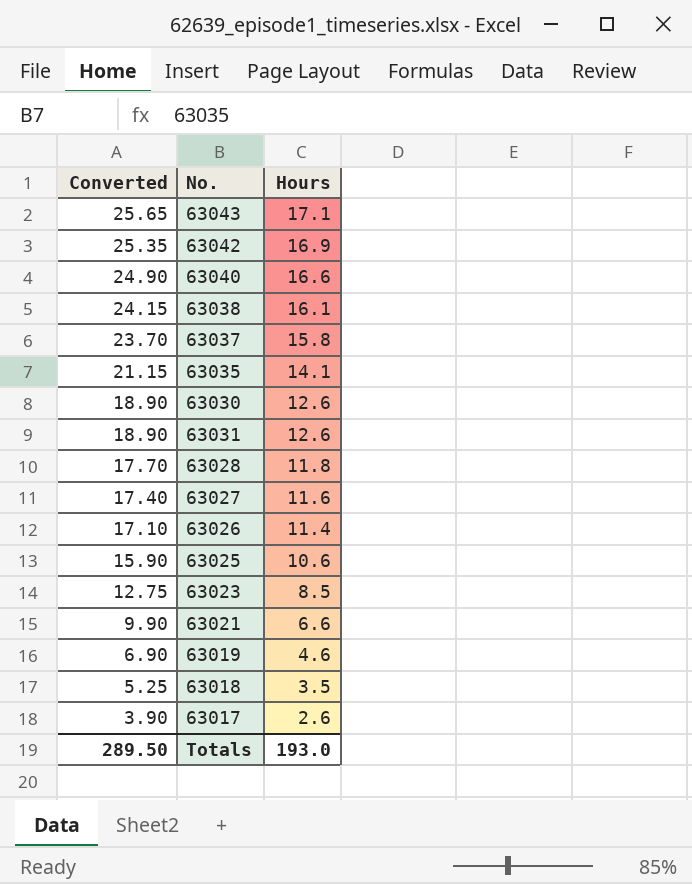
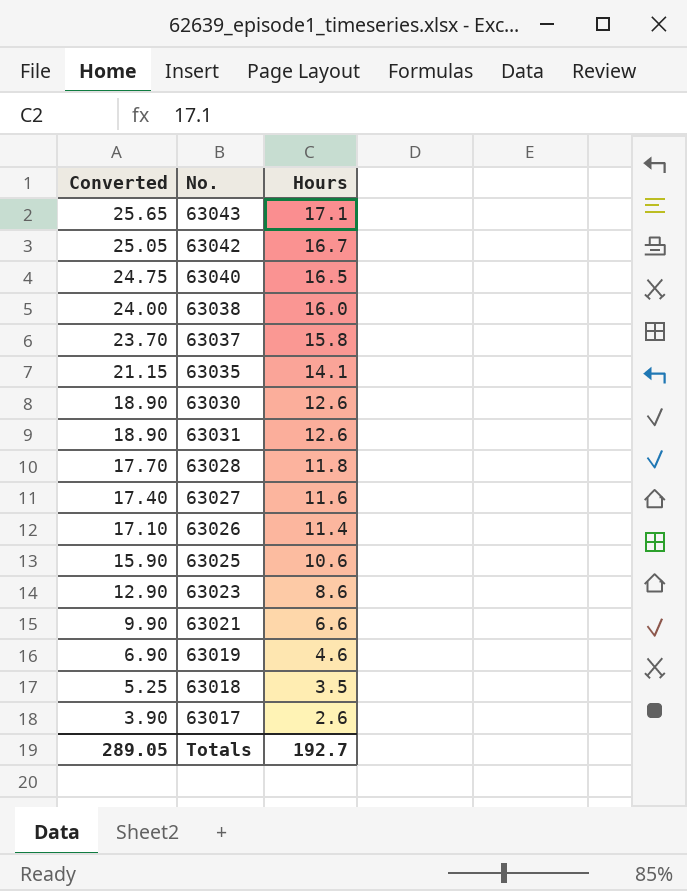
63042 | Converted: 25.35 -> 25.05
63042 | Hours: 16.9 -> 16.7
63040 | Converted: 24.90 -> 24.75
63040 | Hours: 16.6 -> 16.5
63038 | Converted: 24.15 -> 24.00
63038 | Hours: 16.1 -> 16.0
63023 | Converted: 12.75 -> 12.90
63023 | Hours: 8.5 -> 8.6
Totals | Converted: 289.50 -> 289.05
Totals | Hours: 193.0 -> 192.7

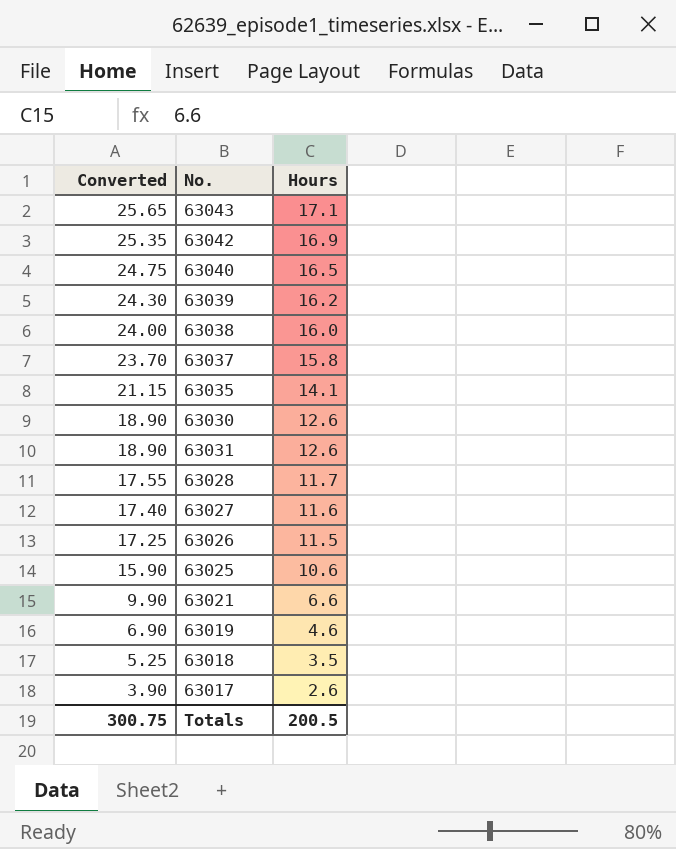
row 63023: 12.90 | 8.6 -> none
63042 | Converted: 25.05 -> 25.35
63042 | Hours: 16.7 -> 16.9
row 63039: none -> 24.30 | 16.2
63028 | Converted: 17.70 -> 17.55
63028 | Hours: 11.8 -> 11.7
63026 | Converted: 17.10 -> 17.25
63026 | Hours: 11.4 -> 11.5
Totals | Converted: 289.05 -> 300.75
Totals | Hours: 192.7 -> 200.5

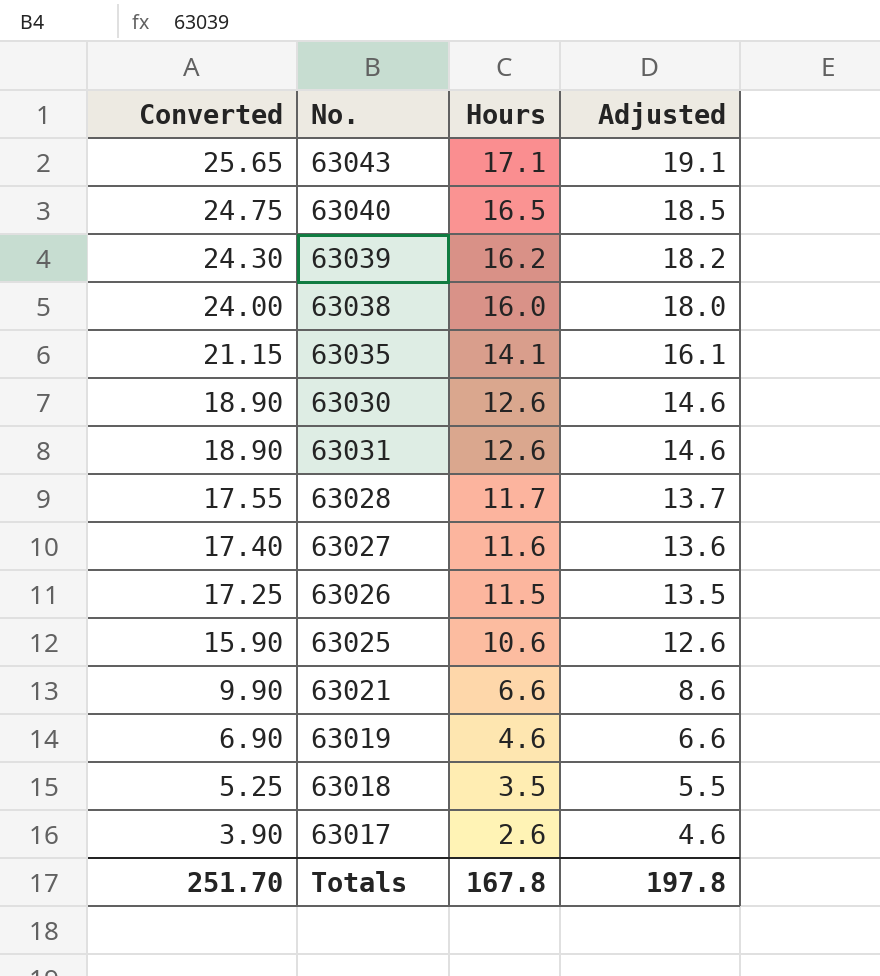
column Adjusted | formula: none -> [Hours] + 2
row 63042: 25.35 | 16.9 -> none
row 63037: 23.70 | 15.8 -> none
Totals | Converted: 300.75 -> 251.70
Totals | Hours: 200.5 -> 167.8

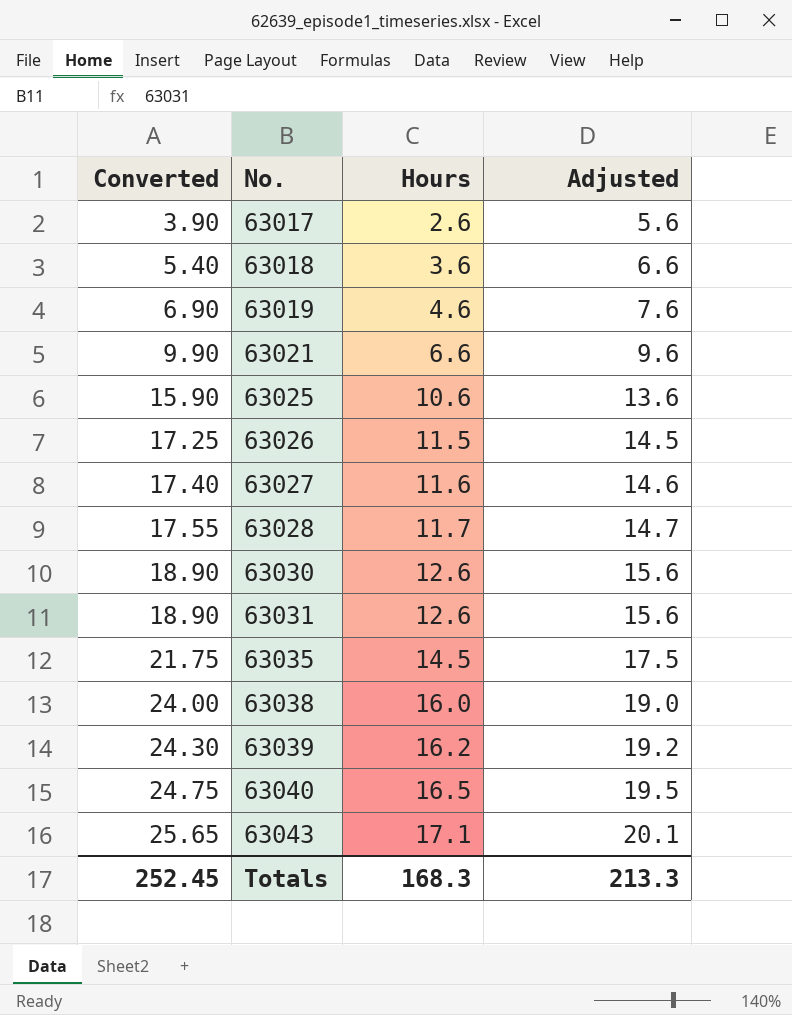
row order: Converted descending -> Converted ascending
column Adjusted | formula: [Hours] + 2 -> [Hours] + 3
63018 | Converted: 5.25 -> 5.40
63018 | Hours: 3.5 -> 3.6
63035 | Converted: 21.15 -> 21.75
63035 | Hours: 14.1 -> 14.5
Totals | Converted: 251.70 -> 252.45
Totals | Hours: 167.8 -> 168.3
Totals | Adjusted: 197.8 -> 213.3

